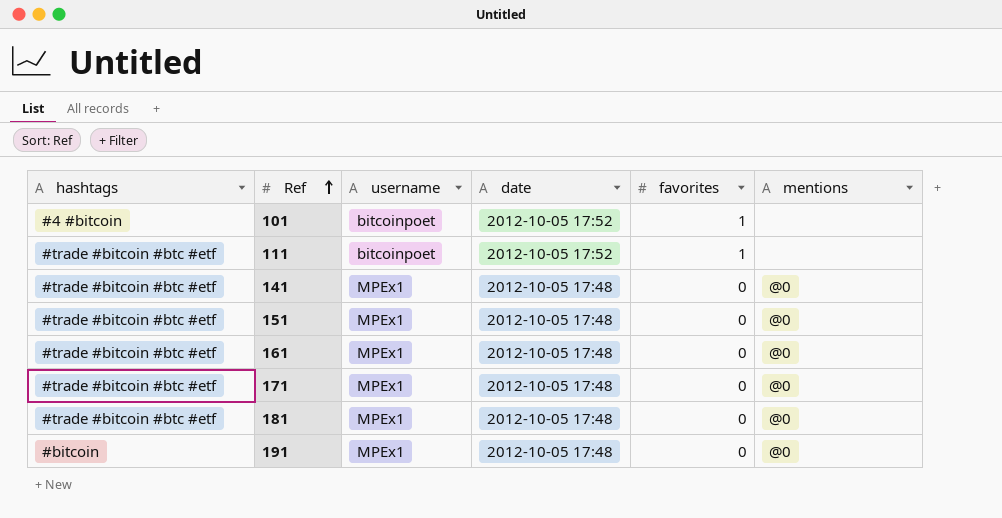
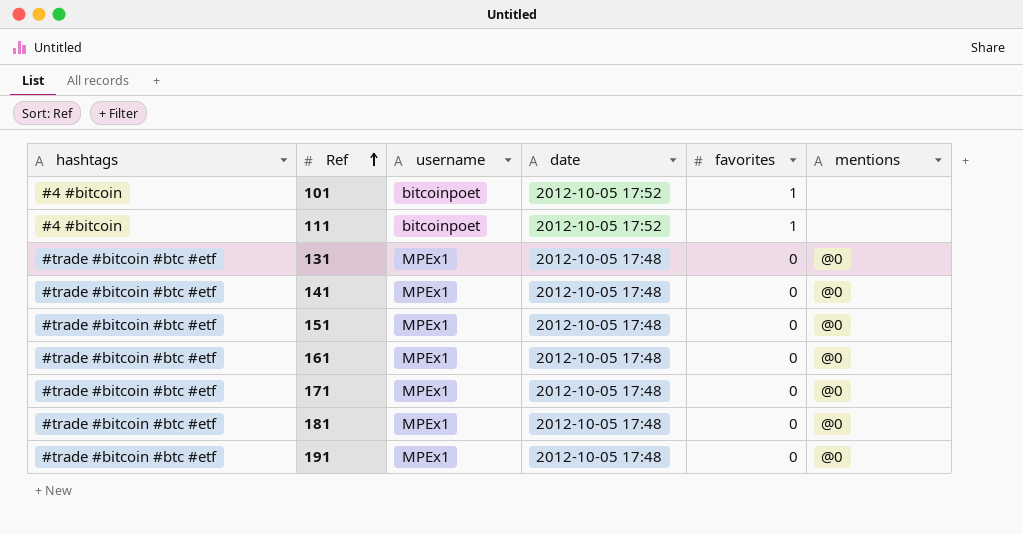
111 | hashtags: #trade #bitcoin #btc #etf -> #4 #bitcoin
row 131: none -> #trade #bitcoin #btc #etf | MPEx1 | 2012-10-05 17:48 | 0 | @0
191 | hashtags: #bitcoin -> #trade #bitcoin #btc #etf

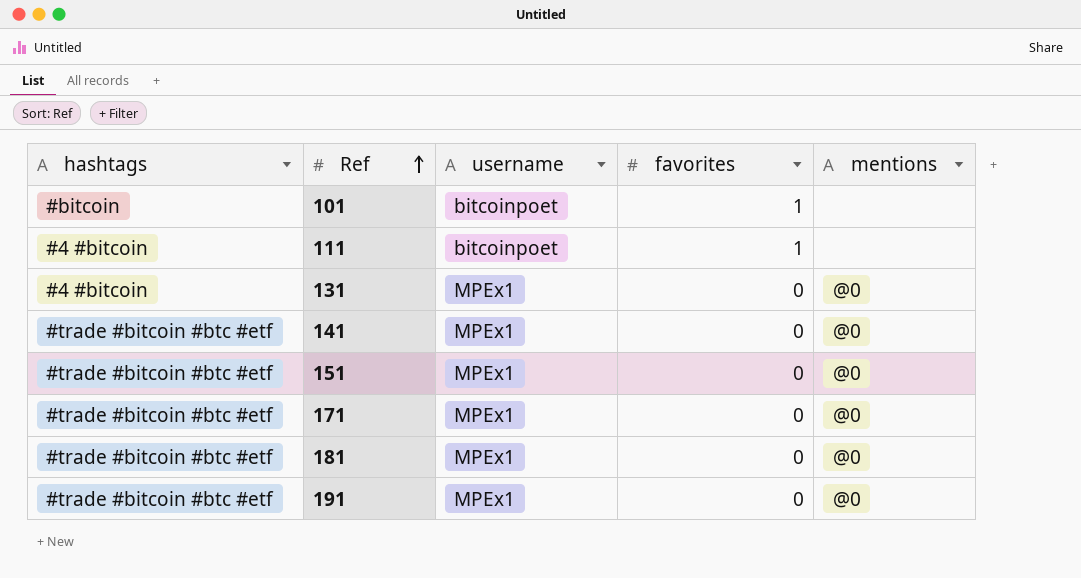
column date | position: 4 -> none
row 161: #trade #bitcoin #btc #etf | MPEx1 | 2012-10-05 17:48 | 0 | @0 -> none
101 | hashtags: #4 #bitcoin -> #bitcoin
131 | hashtags: #trade #bitcoin #btc #etf -> #4 #bitcoin

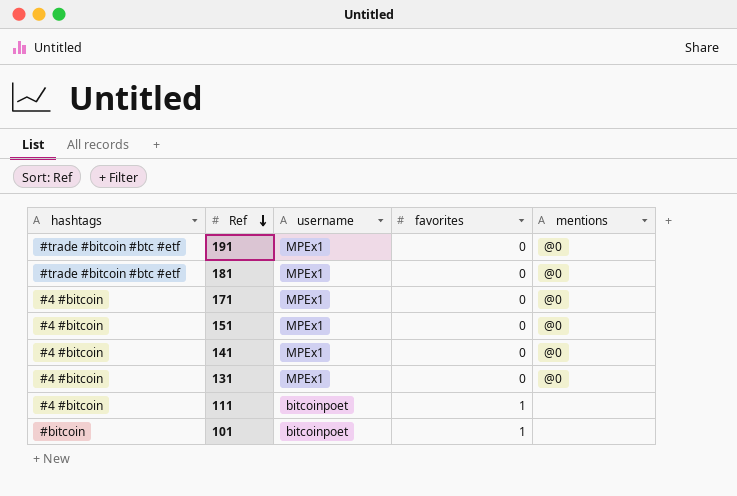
row order: Ref ascending -> Ref descending
171 | hashtags: #trade #bitcoin #btc #etf -> #4 #bitcoin
151 | hashtags: #trade #bitcoin #btc #etf -> #4 #bitcoin
141 | hashtags: #trade #bitcoin #btc #etf -> #4 #bitcoin

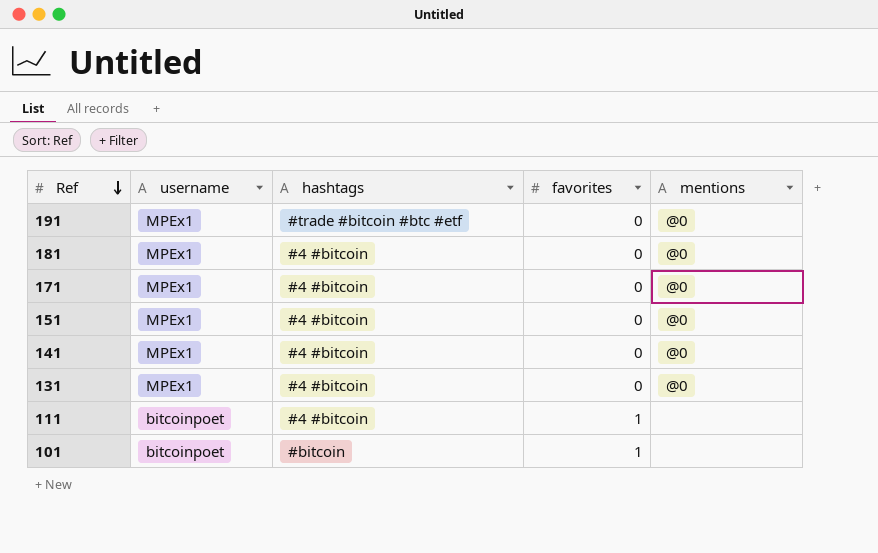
column hashtags | position: 1 -> 3
181 | hashtags: #trade #bitcoin #btc #etf -> #4 #bitcoin

